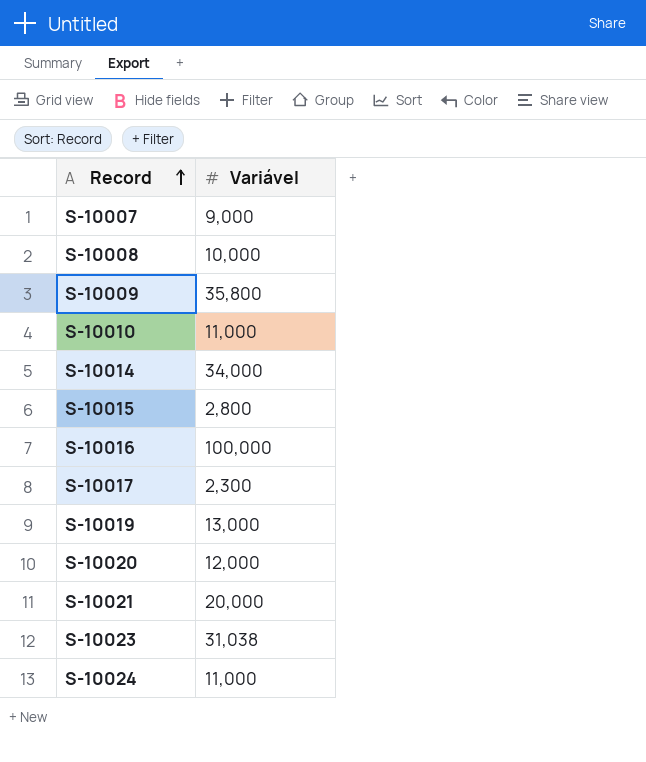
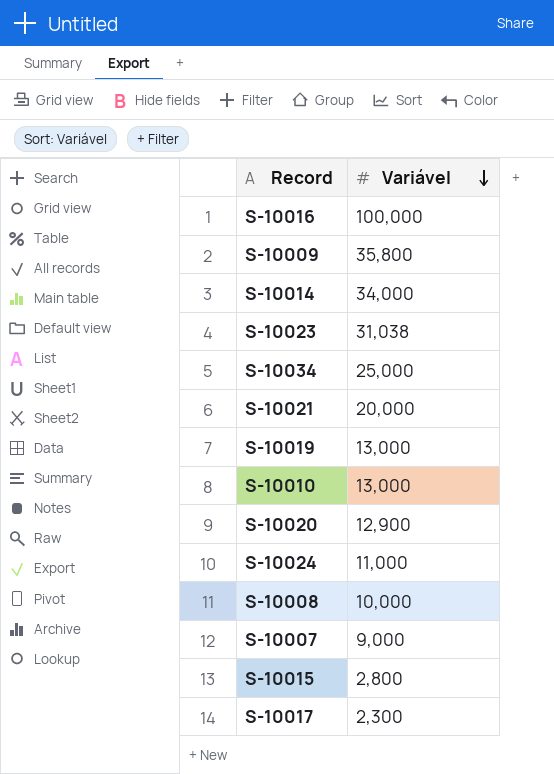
row order: Record ascending -> Variável descending
row S-10034: none -> 25,000
S-10010 | Variável: 11,000 -> 13,000
S-10020 | Variável: 12,000 -> 12,900

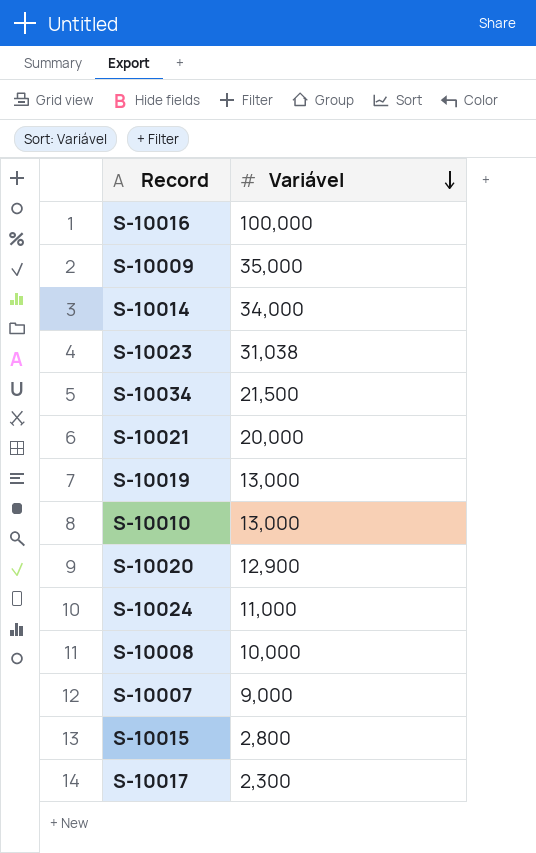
S-10009 | Variável: 35,800 -> 35,000
S-10034 | Variável: 25,000 -> 21,500

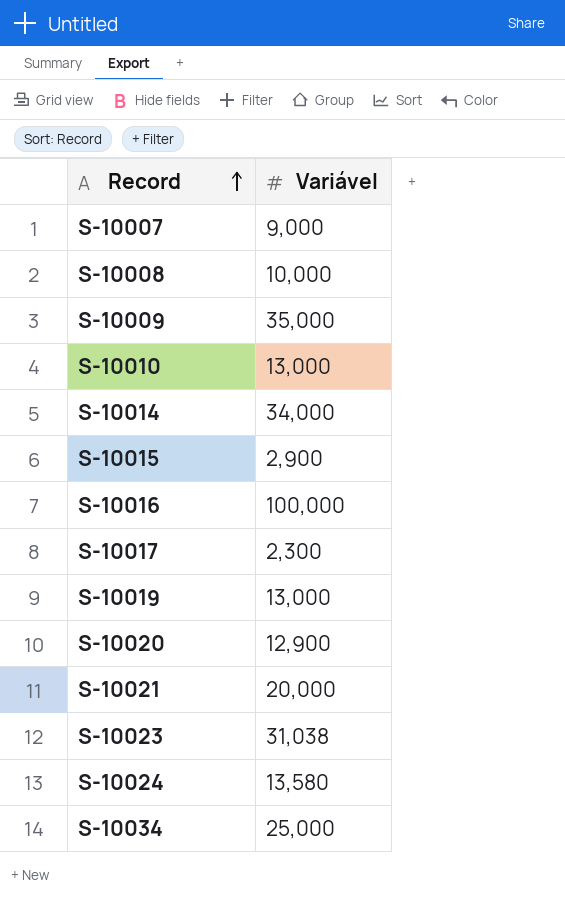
row order: Variável descending -> Record ascending
S-10015 | Variável: 2,800 -> 2,900
S-10024 | Variável: 11,000 -> 13,580
S-10034 | Variável: 21,500 -> 25,000

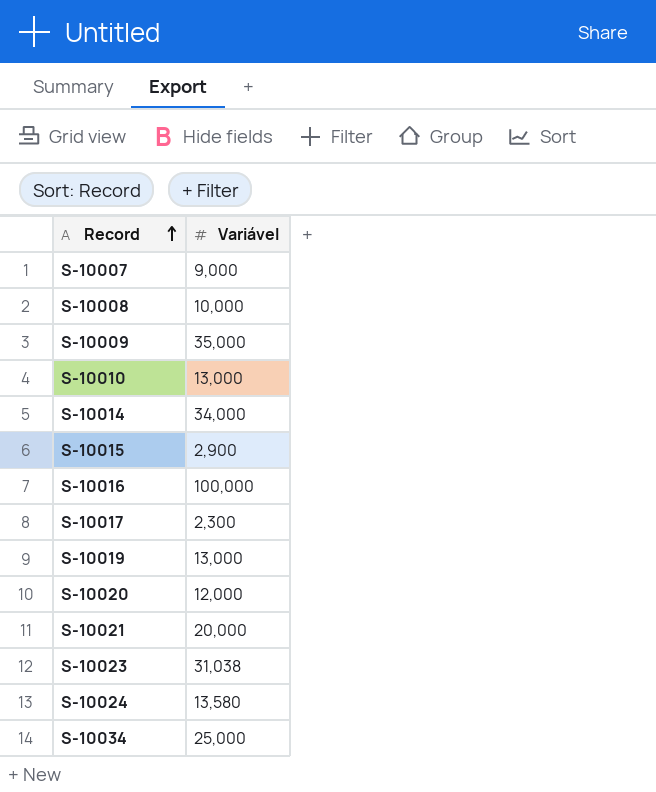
S-10020 | Variável: 12,900 -> 12,000

